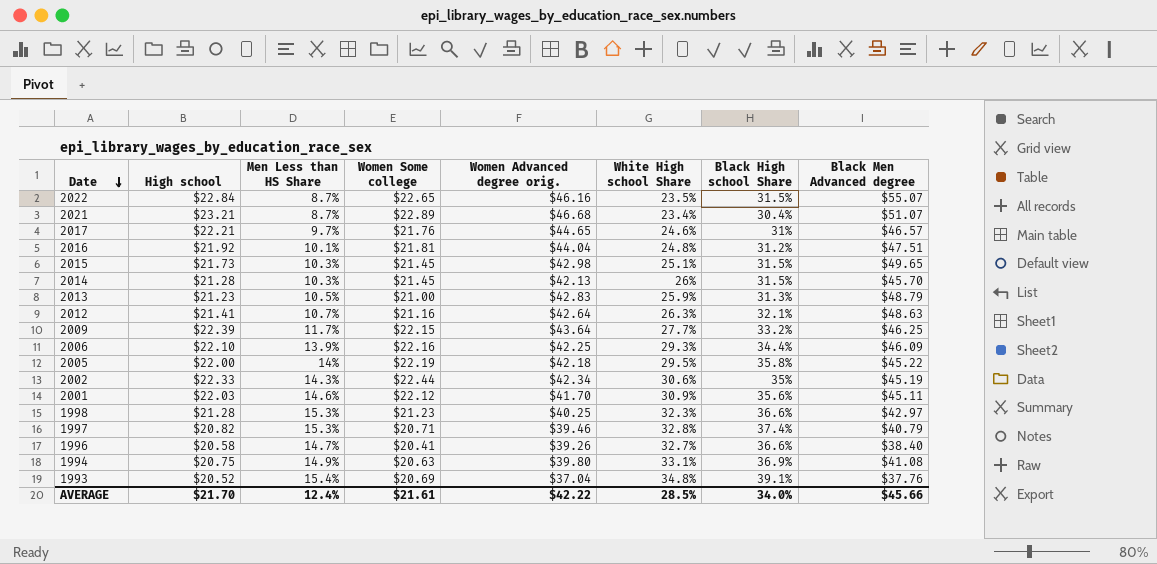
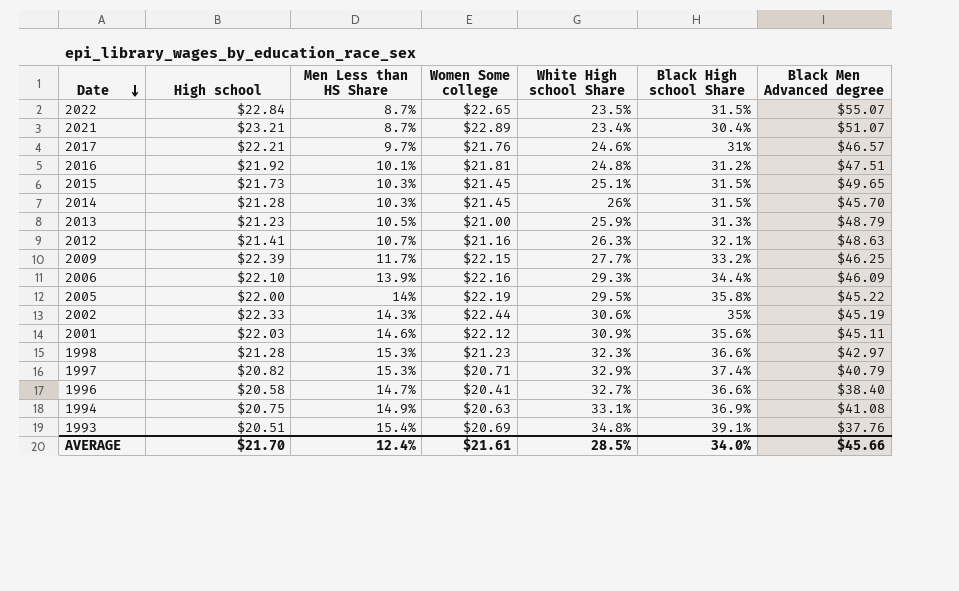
column Women Advanced degree orig. | position: 5 -> none
1997 | White High school Share: 32.8% -> 32.9%
1993 | High school: $20.52 -> $20.51

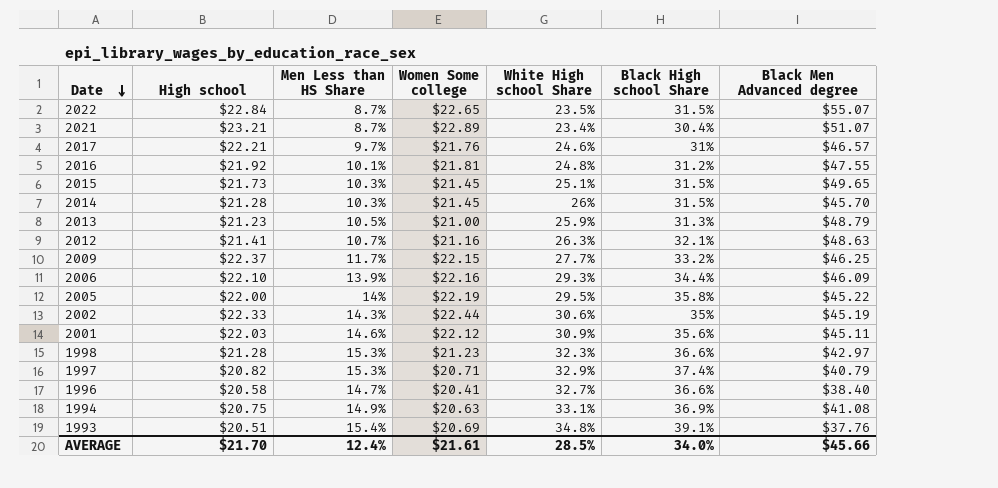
2016 | Black Men Advanced degree: $47.51 -> $47.55
2009 | High school: $22.39 -> $22.37

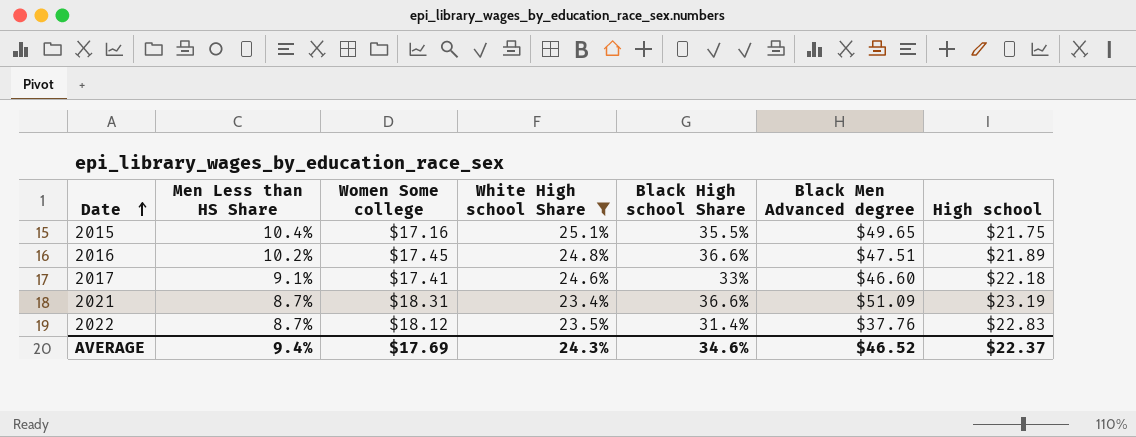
filter: none -> White High school Share <= 25.1%
row order: Date descending -> Date ascending
column High school | position: 2 -> 7
2015 | Men Less than HS Share: 10.3% -> 10.4%
2015 | Women Some college: $21.45 -> $17.16
2015 | Black High school Share: 31.5% -> 35.5%
2015 | High school: $21.73 -> $21.75
2016 | Men Less than HS Share: 10.1% -> 10.2%
2016 | Women Some college: $21.81 -> $17.45
2016 | Black High school Share: 31.2% -> 36.6%
2016 | Black Men Advanced degree: $47.55 -> $47.51
2016 | High school: $21.92 -> $21.89
2017 | Men Less than HS Share: 9.7% -> 9.1%
2017 | Women Some college: $21.76 -> $17.41
2017 | Black High school Share: 31% -> 33%
2017 | Black Men Advanced degree: $46.57 -> $46.60
2017 | High school: $22.21 -> $22.18
2021 | Women Some college: $22.89 -> $18.31
2021 | Black High school Share: 30.4% -> 36.6%
2021 | Black Men Advanced degree: $51.07 -> $51.09
2021 | High school: $23.21 -> $23.19
2022 | Women Some college: $22.65 -> $18.12
2022 | Black High school Share: 31.5% -> 31.4%
2022 | Black Men Advanced degree: $55.07 -> $37.76
2022 | High school: $22.84 -> $22.83
AVERAGE | Men Less than HS Share: 12.4% -> 9.4%
AVERAGE | Women Some college: $21.61 -> $17.69
AVERAGE | White High school Share: 28.5% -> 24.3%
AVERAGE | Black High school Share: 34.0% -> 34.6%
AVERAGE | Black Men Advanced degree: $45.66 -> $46.52
AVERAGE | High school: $21.70 -> $22.37

